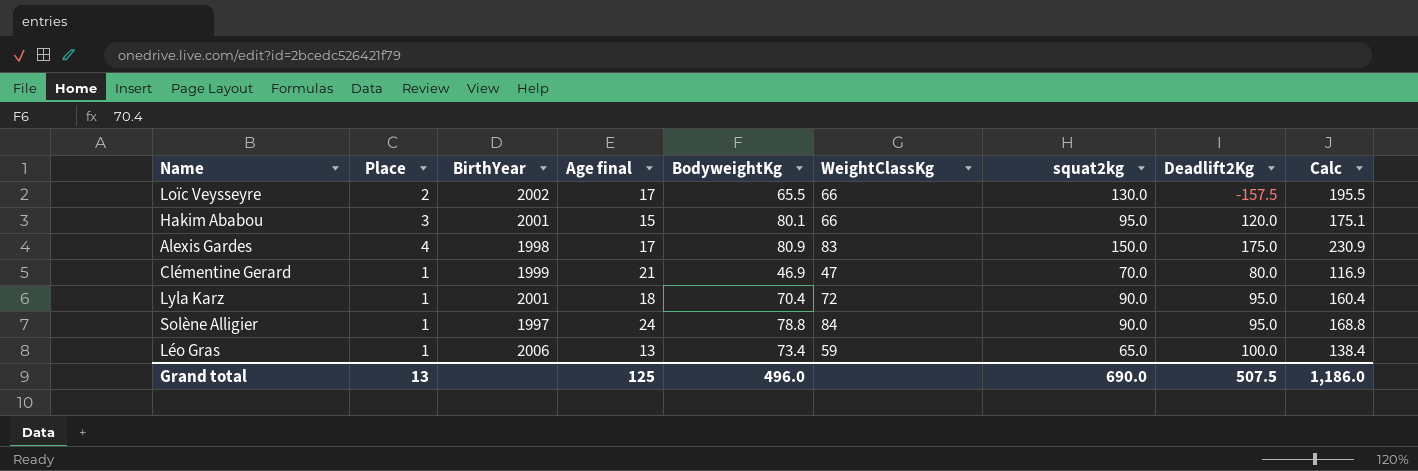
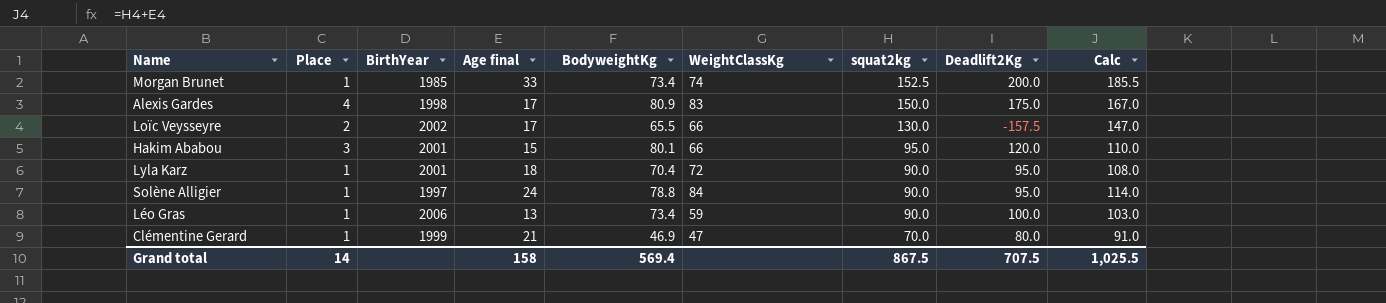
row order: none -> squat2kg descending
column Calc | formula: [BodyweightKg] + [squat2kg] -> [Age final] + [squat2kg]
row Morgan Brunet: none -> 1 | 1985 | 33 | 73.4 | 74 | 152.5 | 200.0 | 185.5
Léo Gras | squat2kg: 65.0 -> 90.0
Grand total | Place: 13 -> 14
Grand total | Age final: 125 -> 158
Grand total | BodyweightKg: 496.0 -> 569.4
Grand total | squat2kg: 690.0 -> 867.5
Grand total | Deadlift2Kg: 507.5 -> 707.5
Grand total | Calc: 1,186.0 -> 1,025.5

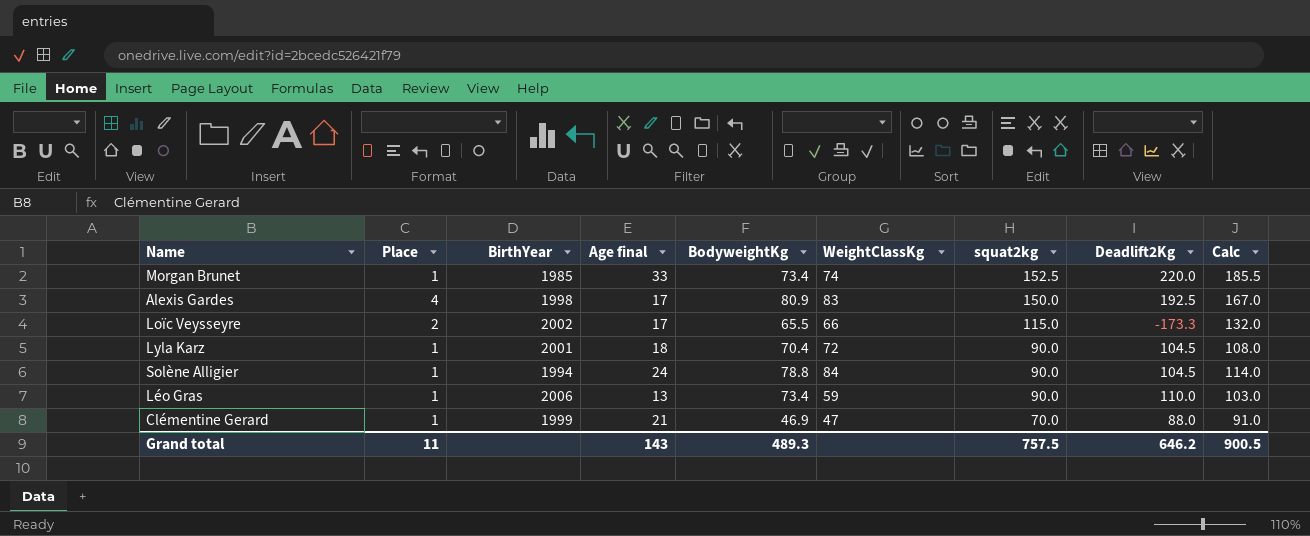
row Hakim Ababou: 3 | 2001 | 15 | 80.1 | 66 | 95.0 | 120.0 | 110.0 -> none
Morgan Brunet | Deadlift2Kg: 200.0 -> 220.0
Alexis Gardes | Deadlift2Kg: 175.0 -> 192.5
Loïc Veysseyre | squat2kg: 130.0 -> 115.0
Loïc Veysseyre | Deadlift2Kg: -157.5 -> -173.3
Loïc Veysseyre | Calc: 147.0 -> 132.0
Lyla Karz | Deadlift2Kg: 95.0 -> 104.5
Solène Alligier | BirthYear: 1997 -> 1994
Solène Alligier | Deadlift2Kg: 95.0 -> 104.5
Léo Gras | Deadlift2Kg: 100.0 -> 110.0
Clémentine Gerard | Deadlift2Kg: 80.0 -> 88.0
Grand total | Place: 14 -> 11
Grand total | Age final: 158 -> 143
Grand total | BodyweightKg: 569.4 -> 489.3
Grand total | squat2kg: 867.5 -> 757.5
Grand total | Deadlift2Kg: 707.5 -> 646.2
Grand total | Calc: 1,025.5 -> 900.5

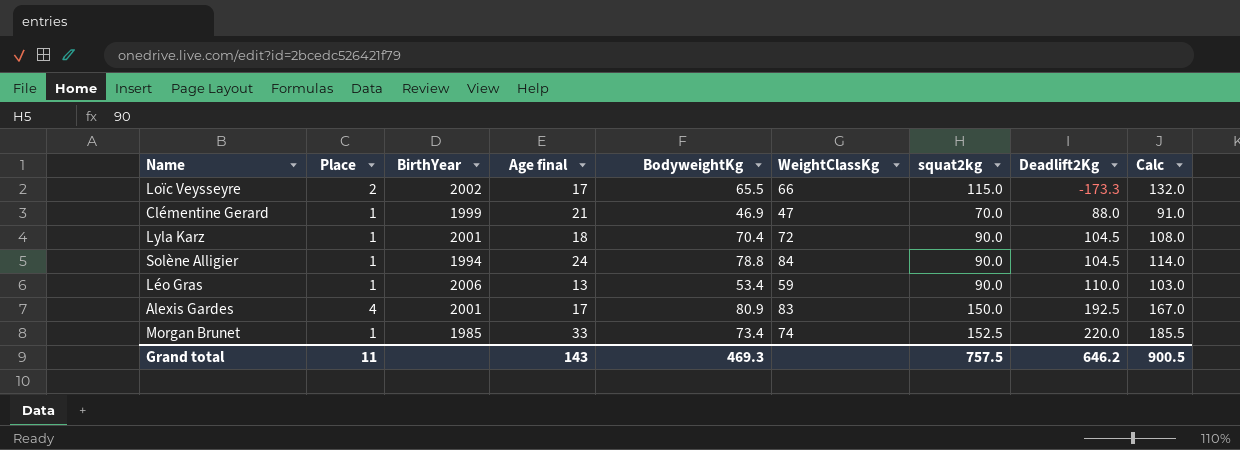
row order: squat2kg descending -> Deadlift2Kg ascending
Léo Gras | BodyweightKg: 73.4 -> 53.4
Alexis Gardes | BirthYear: 1998 -> 2001
Grand total | BodyweightKg: 489.3 -> 469.3

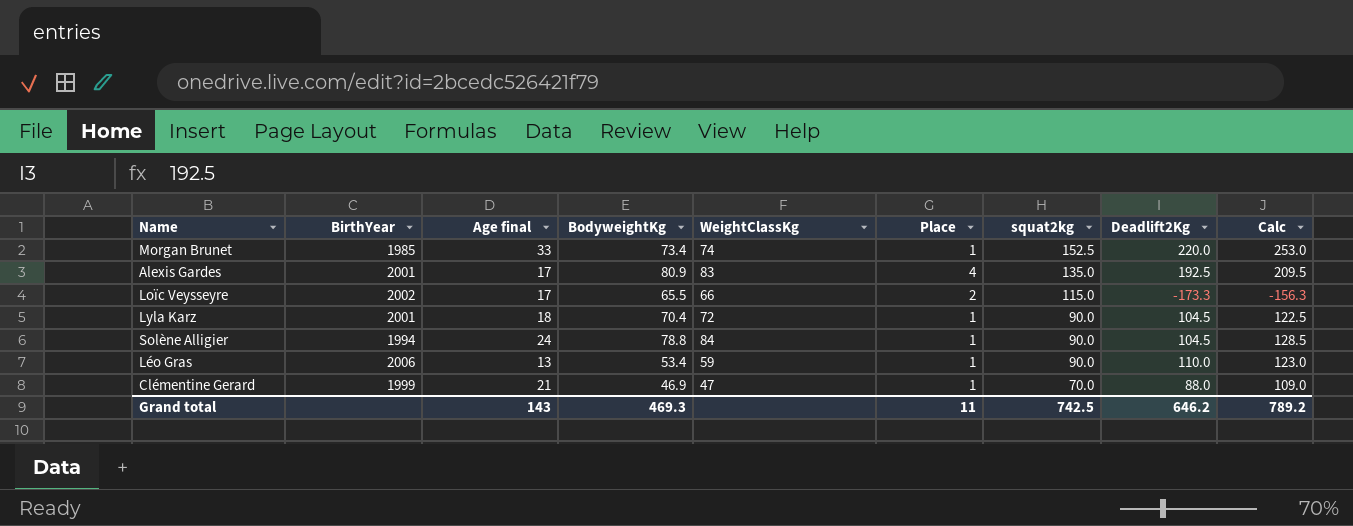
row order: Deadlift2Kg ascending -> squat2kg descending
column Place | position: 2 -> 6
column Calc | formula: [Age final] + [squat2kg] -> [Age final] + [Deadlift2Kg]
Alexis Gardes | squat2kg: 150.0 -> 135.0
Grand total | squat2kg: 757.5 -> 742.5
Grand total | Calc: 900.5 -> 789.2

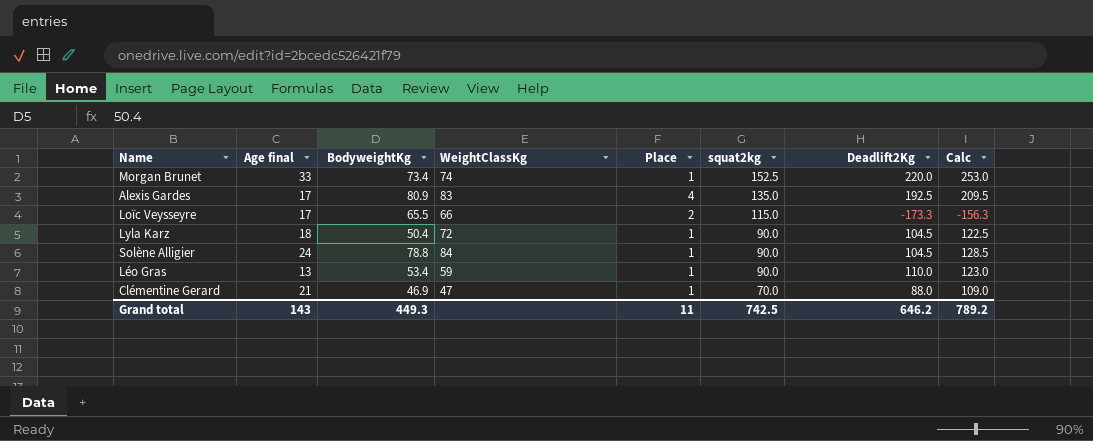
column BirthYear | position: 2 -> none
Lyla Karz | BodyweightKg: 70.4 -> 50.4
Grand total | BodyweightKg: 469.3 -> 449.3

